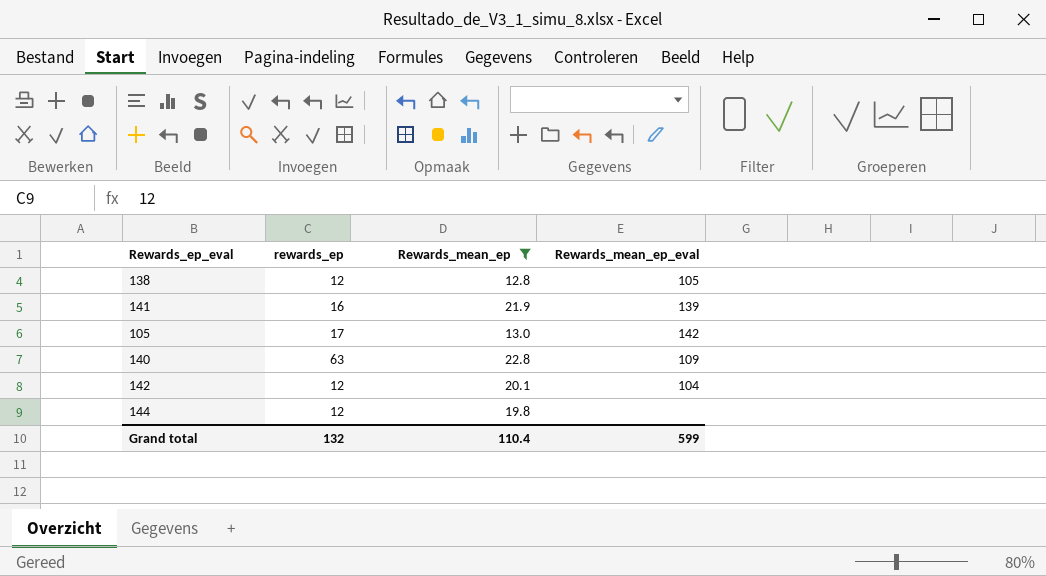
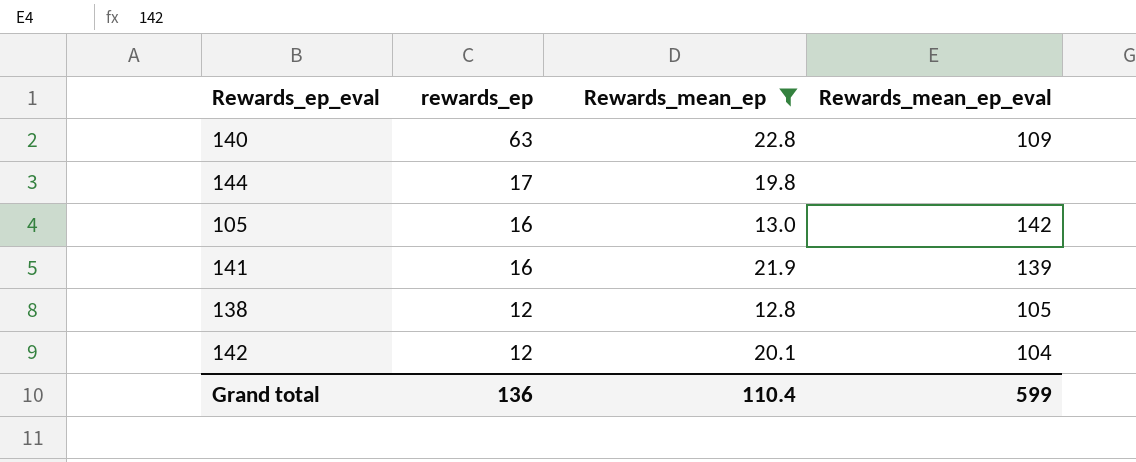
row order: none -> rewards_ep descending
144 | rewards_ep: 12 -> 17
105 | rewards_ep: 17 -> 16
Grand total | rewards_ep: 132 -> 136

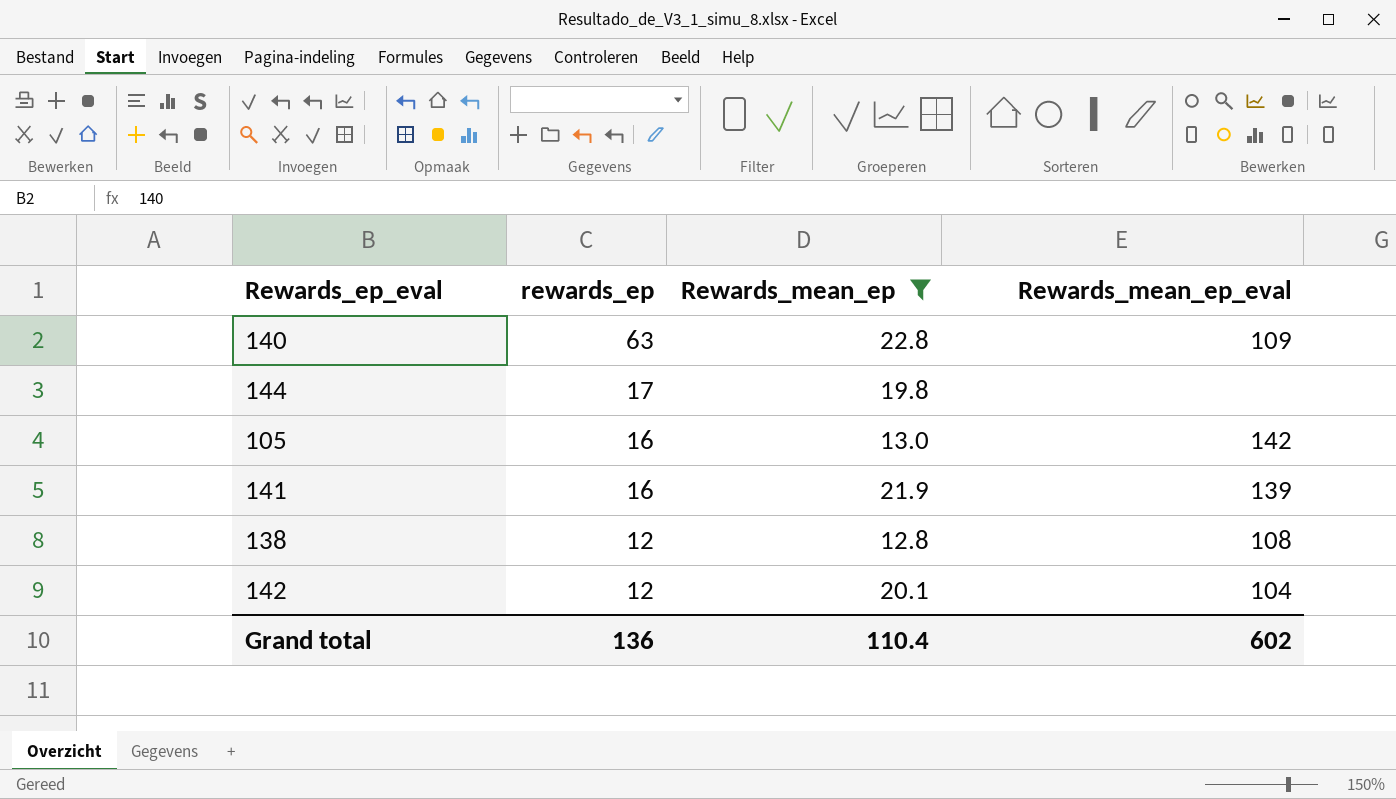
138 | Rewards_mean_ep_eval: 105 -> 108
Grand total | Rewards_mean_ep_eval: 599 -> 602

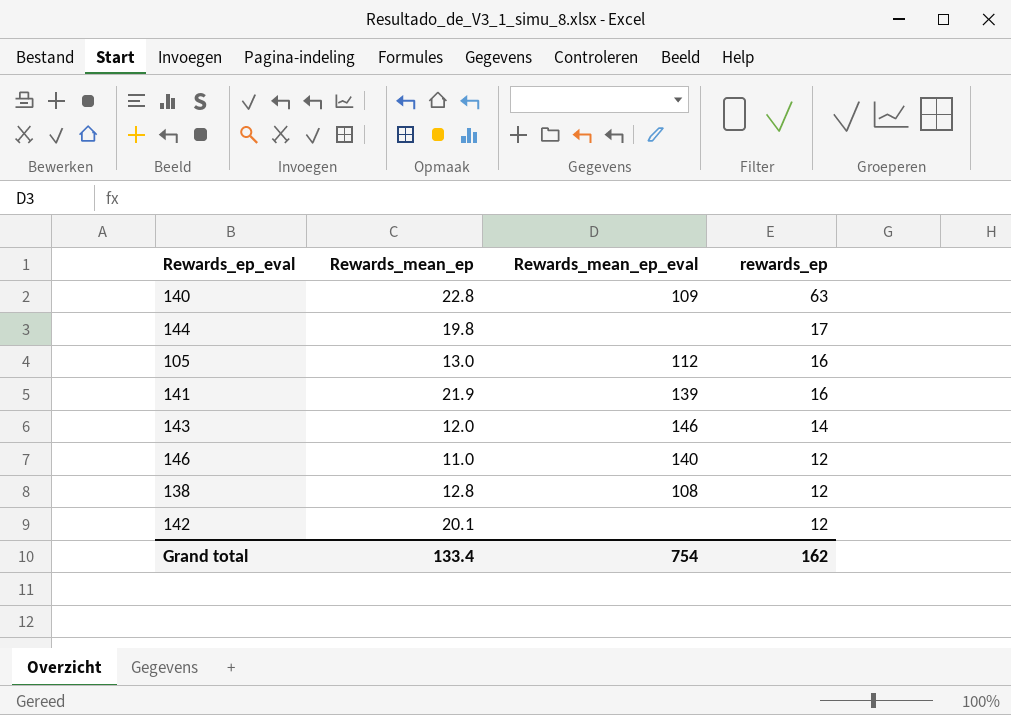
filter: Rewards_mean_ep >= 12.8 -> none
column rewards_ep | position: 2 -> 4
105 | Rewards_mean_ep_eval: 142 -> 112
142 | Rewards_mean_ep_eval: 104 -> none
Grand total | Rewards_mean_ep: 110.4 -> 133.4
Grand total | Rewards_mean_ep_eval: 602 -> 754
Grand total | rewards_ep: 136 -> 162

